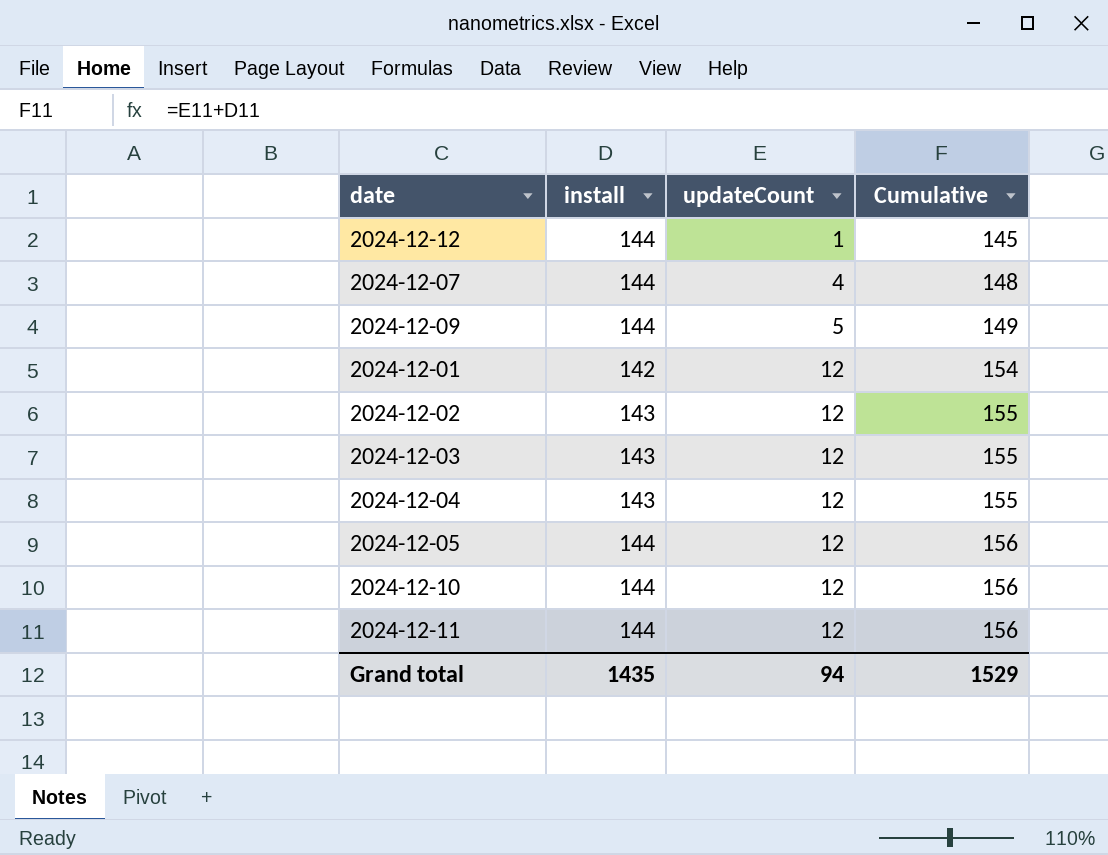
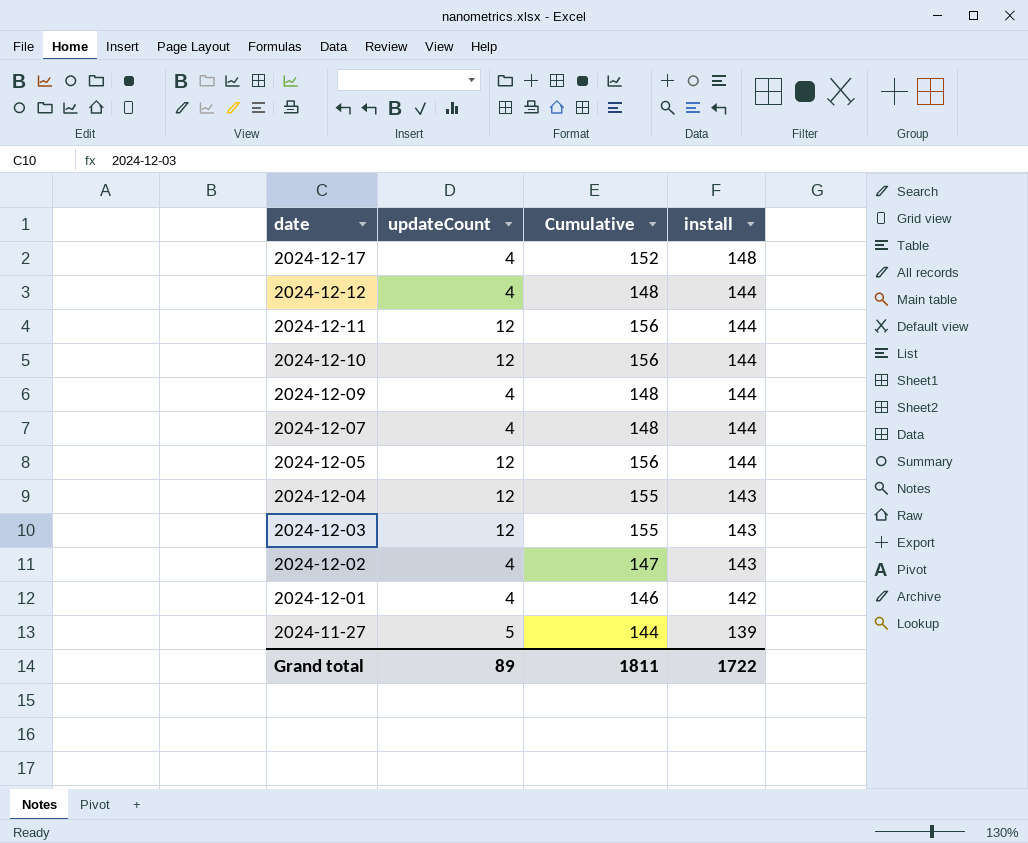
row order: updateCount ascending -> date descending
column install | position: 2 -> 4
row 2024-12-17: none -> 4 | 152 | 148
2024-12-12 | updateCount: 1 -> 4
2024-12-12 | Cumulative: 145 -> 148
2024-12-09 | updateCount: 5 -> 4
2024-12-09 | Cumulative: 149 -> 148
2024-12-02 | updateCount: 12 -> 4
2024-12-02 | Cumulative: 155 -> 147
2024-12-01 | updateCount: 12 -> 4
2024-12-01 | Cumulative: 154 -> 146
row 2024-11-27: none -> 5 | 144 | 139
Grand total | updateCount: 94 -> 89
Grand total | Cumulative: 1529 -> 1811
Grand total | install: 1435 -> 1722

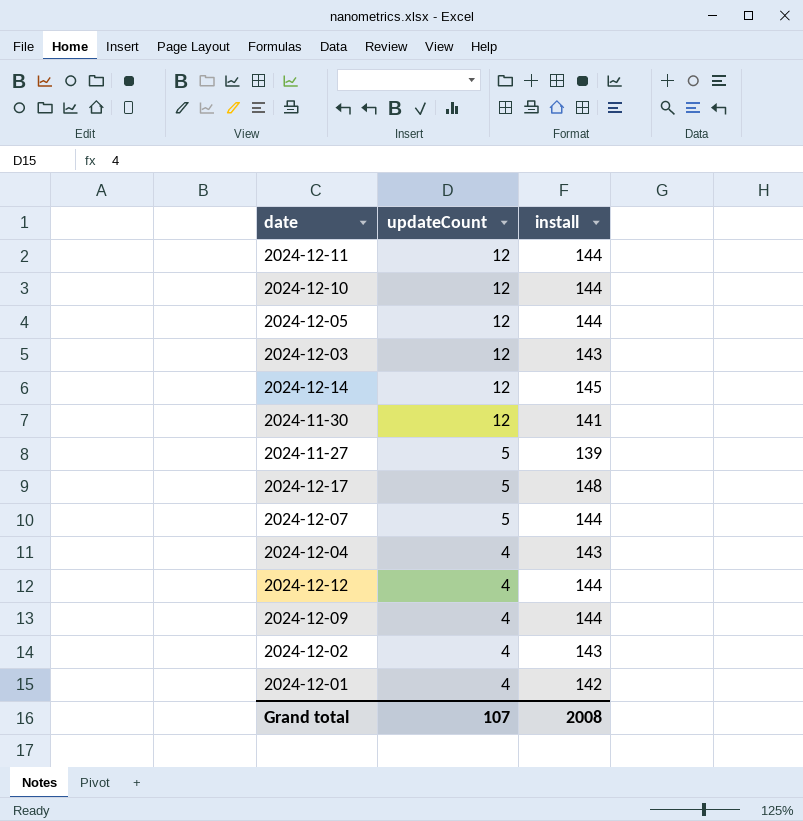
row order: date descending -> updateCount descending
column Cumulative | formula: [updateCount] + [install] -> none
row 2024-12-14: none -> 12 | 145
row 2024-11-30: none -> 12 | 141
2024-12-17 | updateCount: 4 -> 5
2024-12-07 | updateCount: 4 -> 5
2024-12-04 | updateCount: 12 -> 4
Grand total | updateCount: 89 -> 107
Grand total | install: 1722 -> 2008

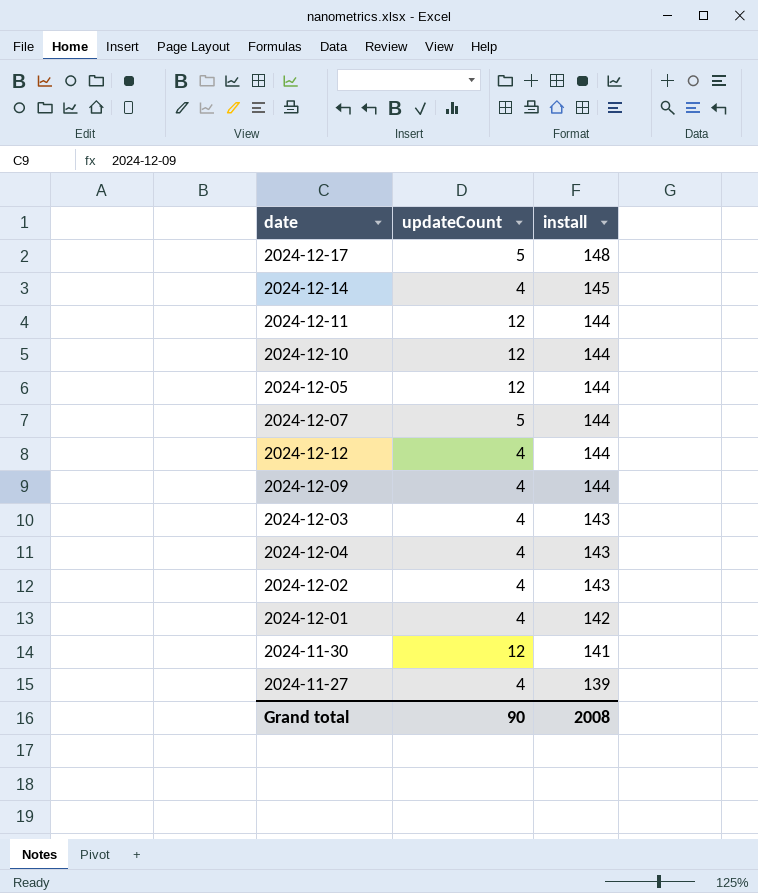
row order: updateCount descending -> install descending
2024-12-14 | updateCount: 12 -> 4
2024-12-03 | updateCount: 12 -> 4
2024-11-27 | updateCount: 5 -> 4
Grand total | updateCount: 107 -> 90

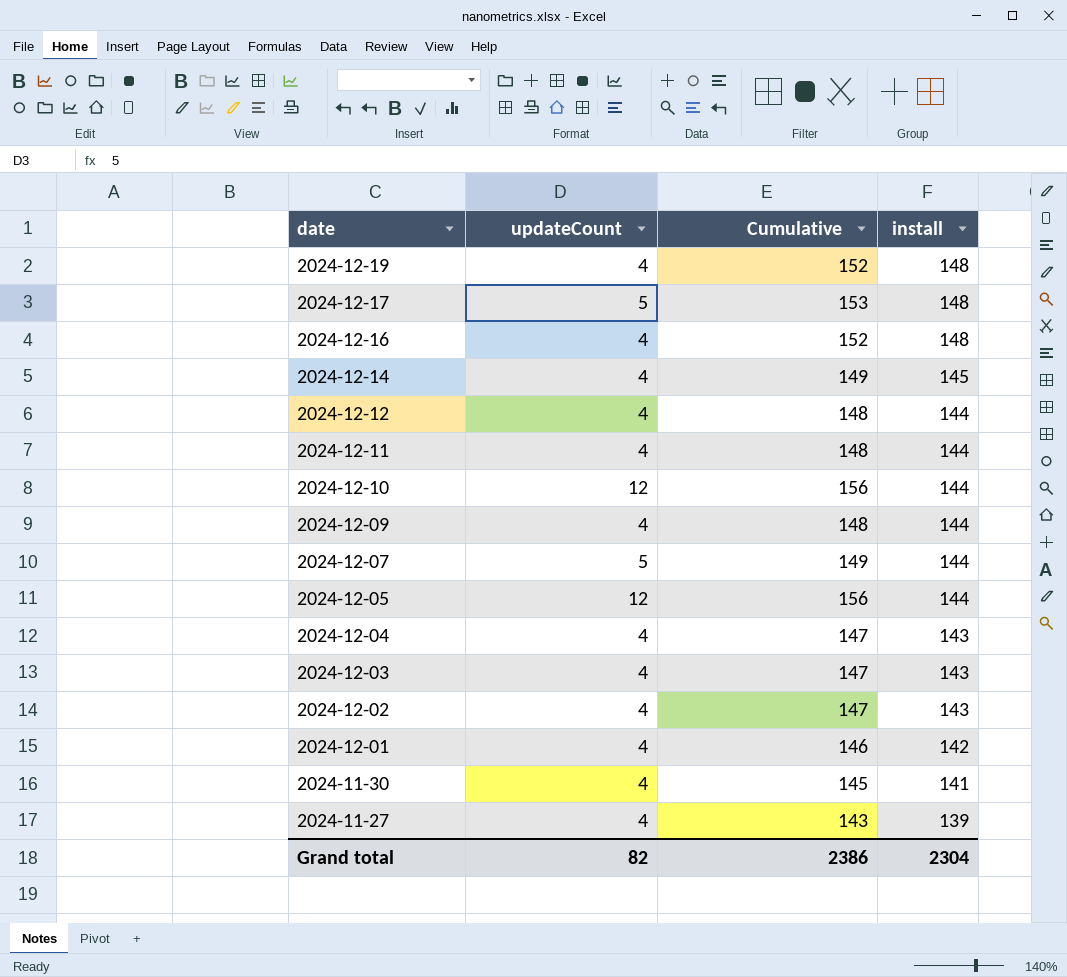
row order: install descending -> date descending
column Cumulative | formula: none -> [updateCount] + [install]
row 2024-12-19: none -> 4 | 152 | 148
row 2024-12-16: none -> 4 | 152 | 148
2024-12-11 | updateCount: 12 -> 4
2024-11-30 | updateCount: 12 -> 4
Grand total | updateCount: 90 -> 82
Grand total | install: 2008 -> 2304

